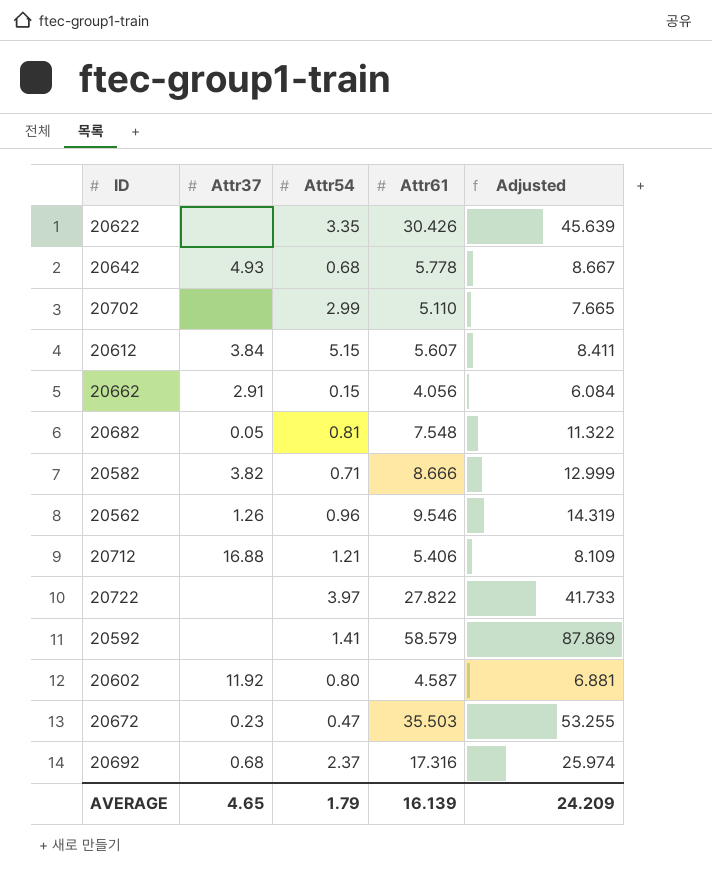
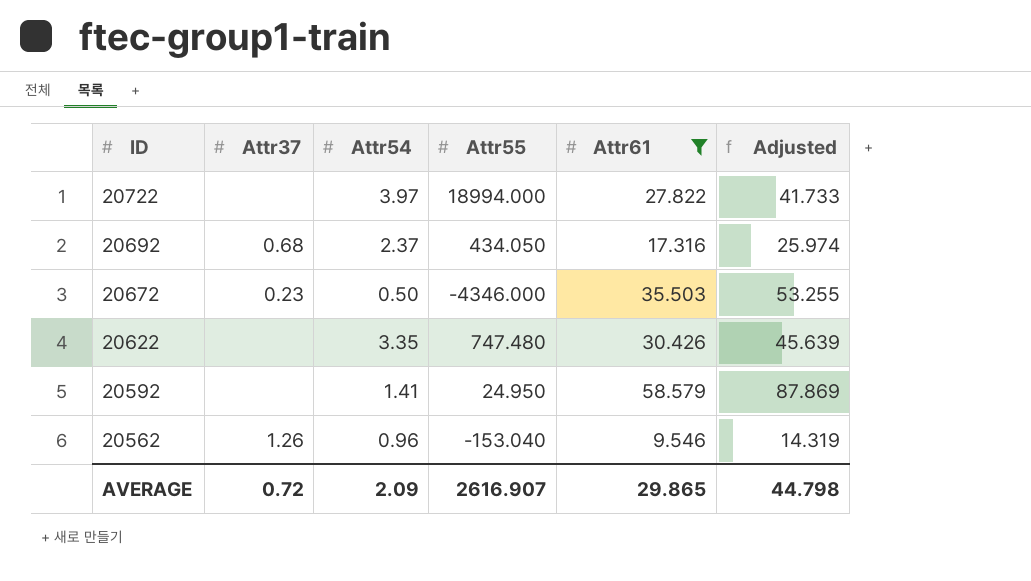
filter: none -> Attr61 >= 9.546
row order: none -> ID descending
column Attr55 | position: none -> 4
20672 | Attr54: 0.47 -> 0.50
AVERAGE | Attr37: 4.65 -> 0.72
AVERAGE | Attr54: 1.79 -> 2.09
AVERAGE | Attr61: 16.139 -> 29.865
AVERAGE | Adjusted: 24.209 -> 44.798

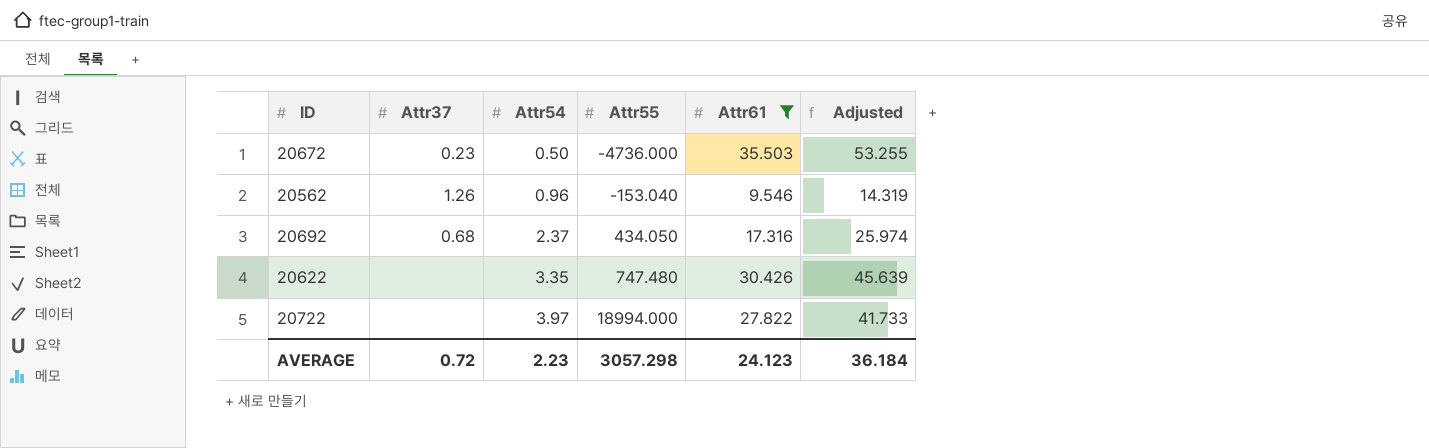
row order: ID descending -> Attr54 ascending
row 20592: none | 1.41 | 24.950 | 58.579 | 87.869 -> none
20672 | Attr55: -4346.000 -> -4736.000
AVERAGE | Attr54: 2.09 -> 2.23
AVERAGE | Attr55: 2616.907 -> 3057.298
AVERAGE | Attr61: 29.865 -> 24.123
AVERAGE | Adjusted: 44.798 -> 36.184

